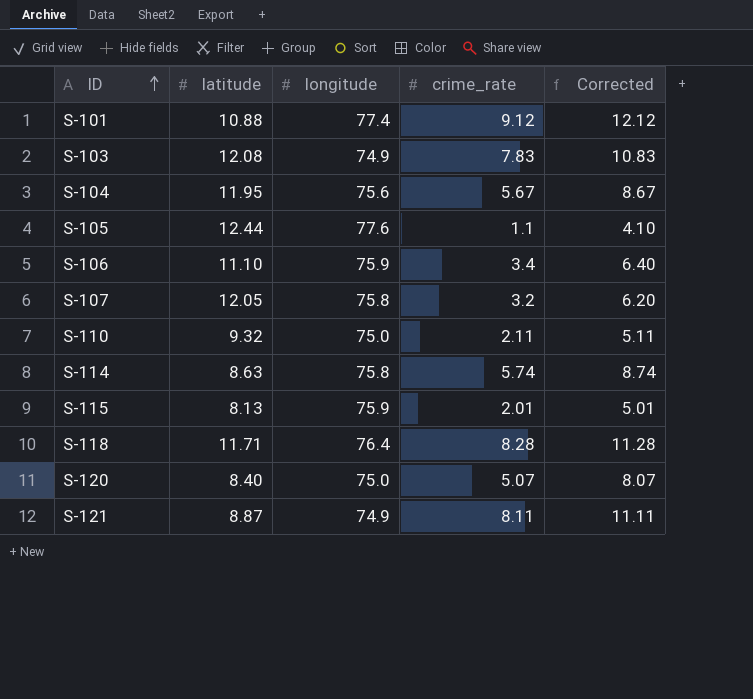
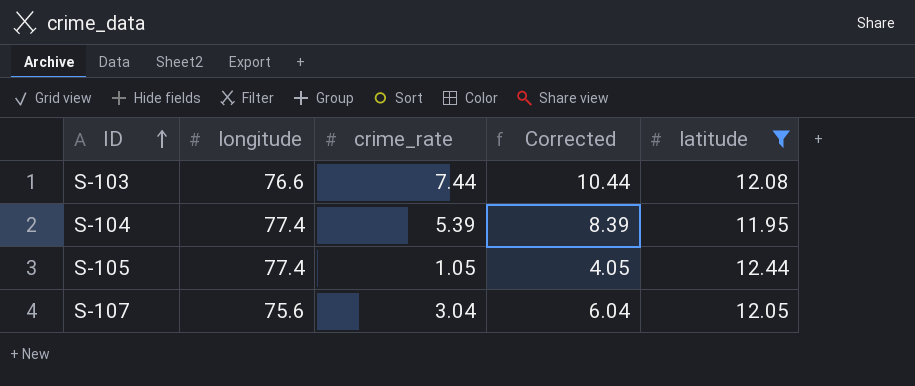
filter: none -> latitude >= 11.95
column latitude | position: 2 -> 5
S-103 | longitude: 74.9 -> 76.6
S-103 | crime_rate: 7.83 -> 7.44
S-103 | Corrected: 10.83 -> 10.44
S-104 | longitude: 75.6 -> 77.4
S-104 | crime_rate: 5.67 -> 5.39
S-104 | Corrected: 8.67 -> 8.39
S-105 | longitude: 77.6 -> 77.4
S-105 | crime_rate: 1.1 -> 1.05
S-105 | Corrected: 4.10 -> 4.05
S-107 | longitude: 75.8 -> 75.6
S-107 | crime_rate: 3.2 -> 3.04
S-107 | Corrected: 6.20 -> 6.04

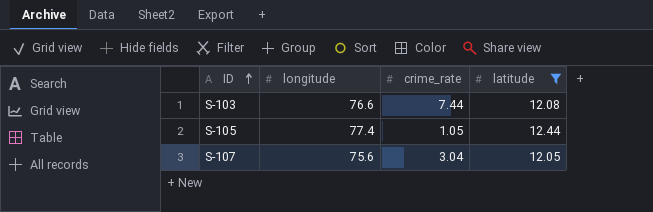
column Corrected | formula: [crime_rate] + 3 -> none
row S-104: 77.4 | 5.39 | 8.39 | 11.95 -> none

